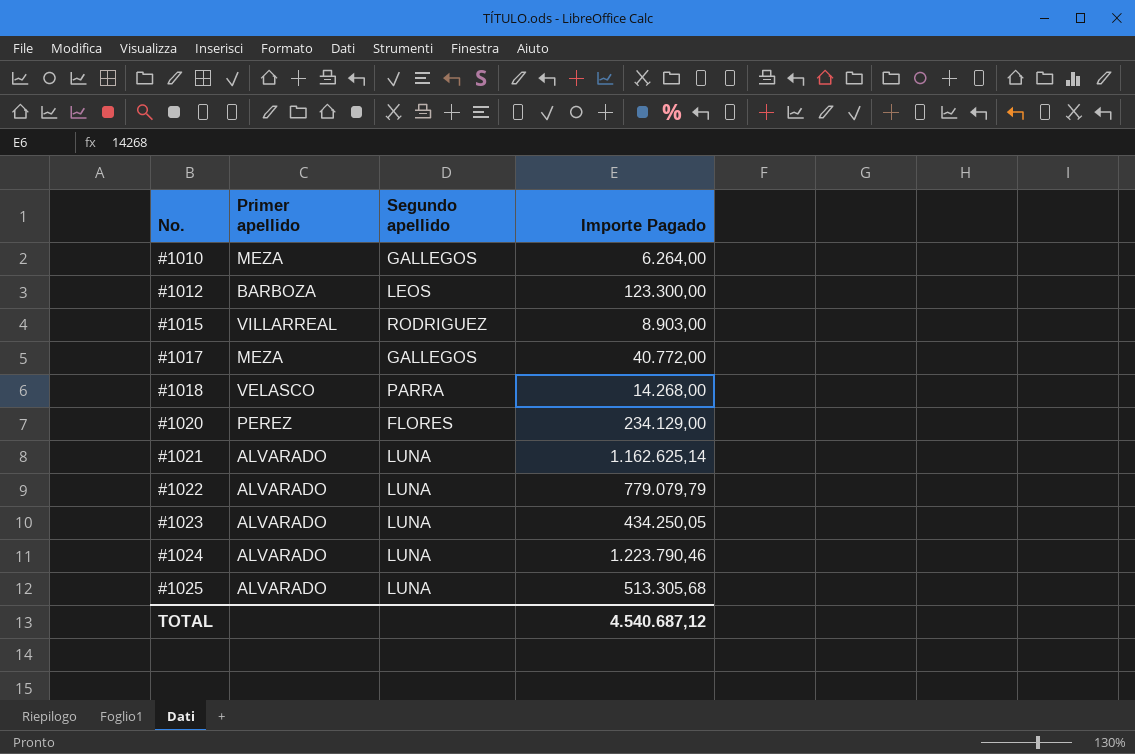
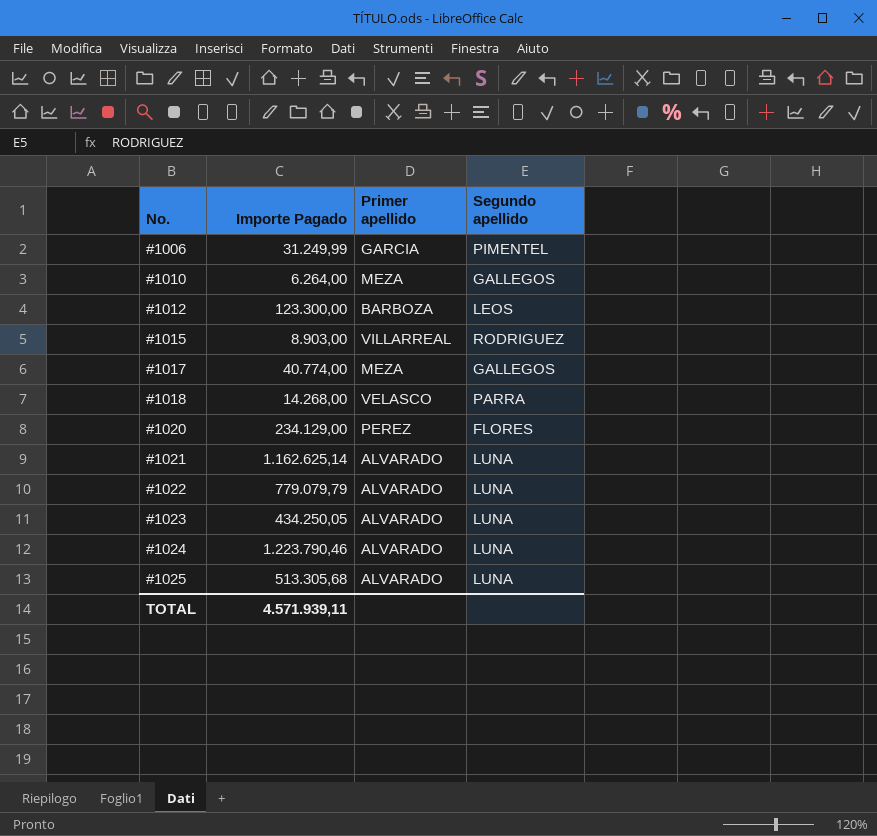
column Importe Pagado | position: 4 -> 2
row #1006: none -> 31.249,99 | GARCIA | PIMENTEL
#1017 | Importe Pagado: 40.772,00 -> 40.774,00
TOTAL | Importe Pagado: 4.540.687,12 -> 4.571.939,11

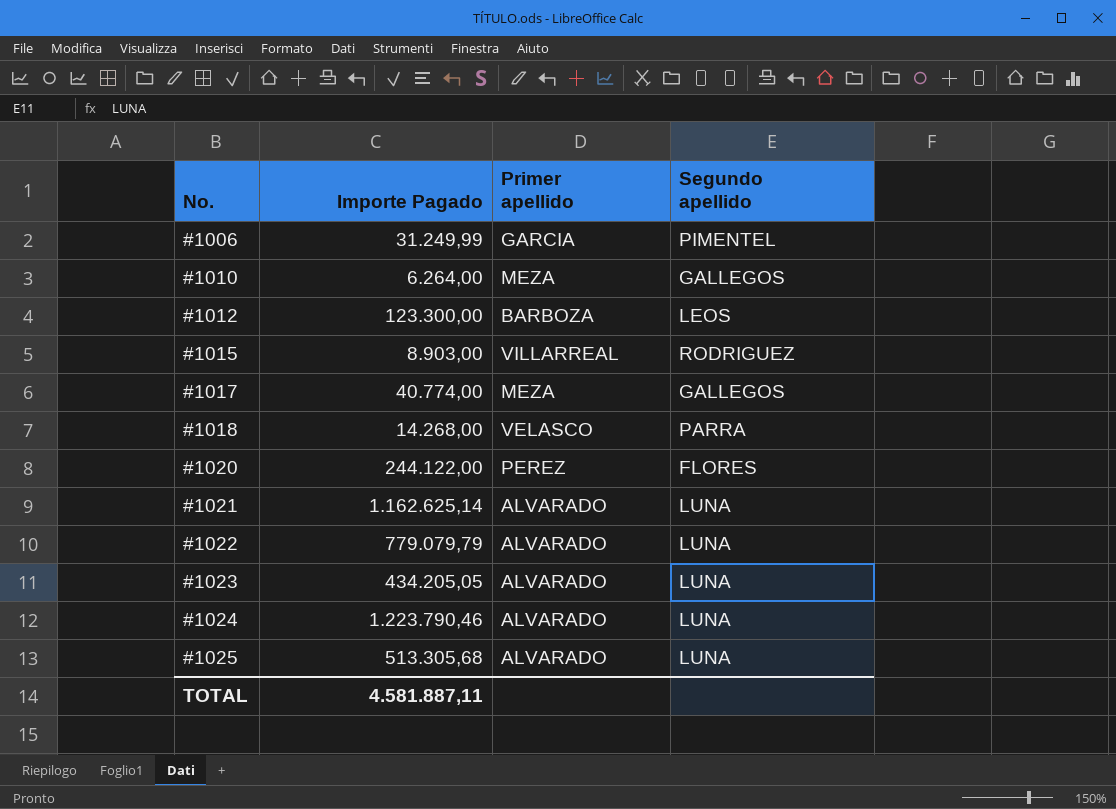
#1020 | Importe Pagado: 234.129,00 -> 244.122,00
#1023 | Importe Pagado: 434.250,05 -> 434.205,05
TOTAL | Importe Pagado: 4.571.939,11 -> 4.581.887,11

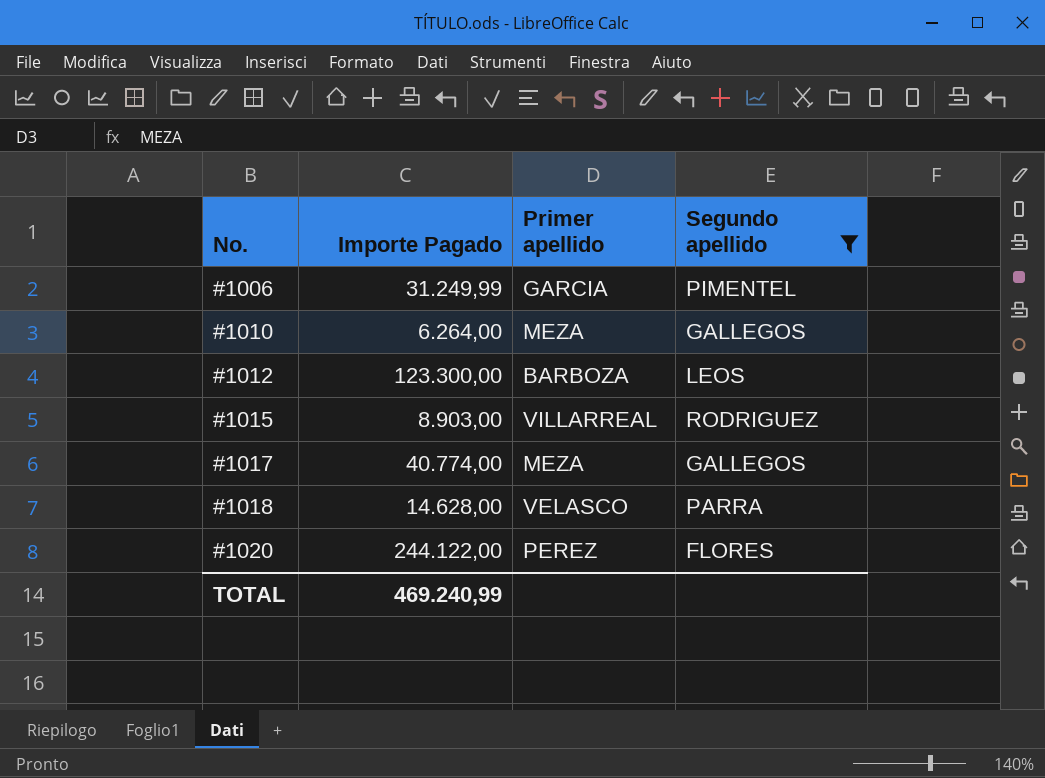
filter: none -> Segundo apellido != LUNA
#1018 | Importe Pagado: 14.268,00 -> 14.628,00
TOTAL | Importe Pagado: 4.581.887,11 -> 469.240,99

